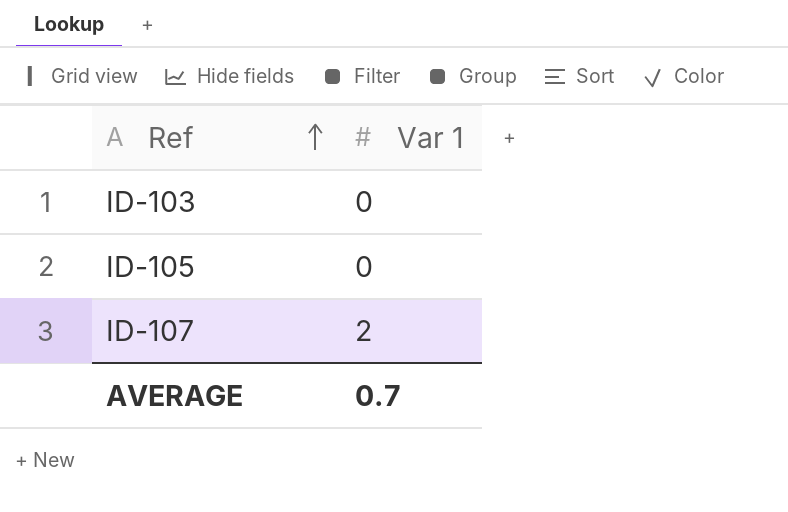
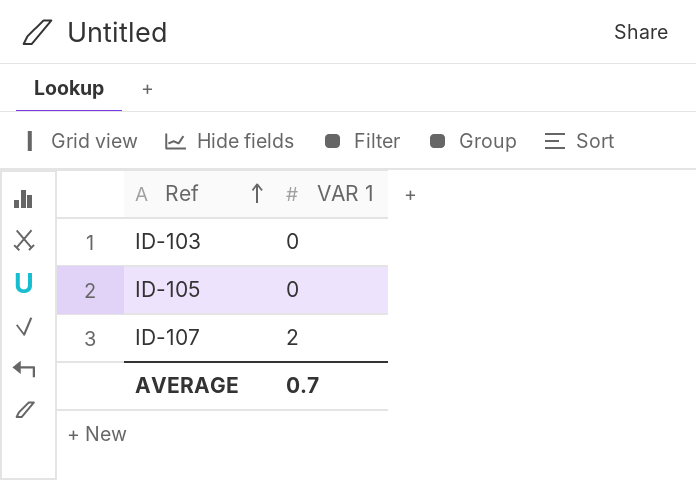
column name: Var 1 -> VAR 1

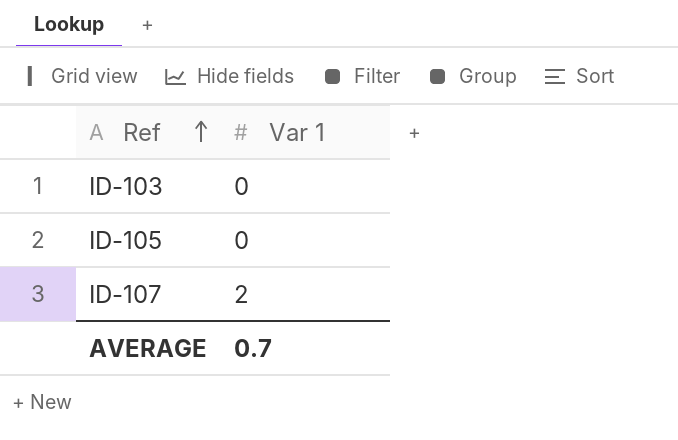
column name: VAR 1 -> Var 1

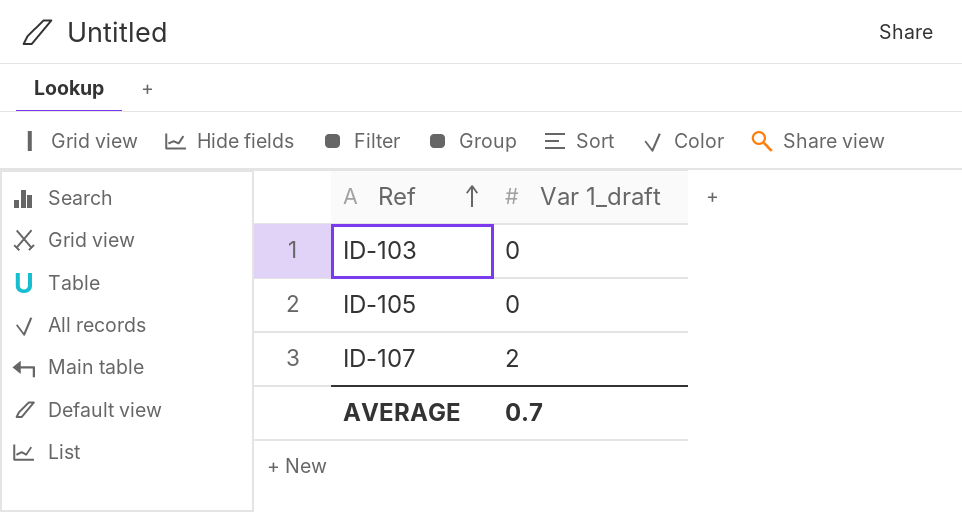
column name: Var 1 -> Var 1_draft

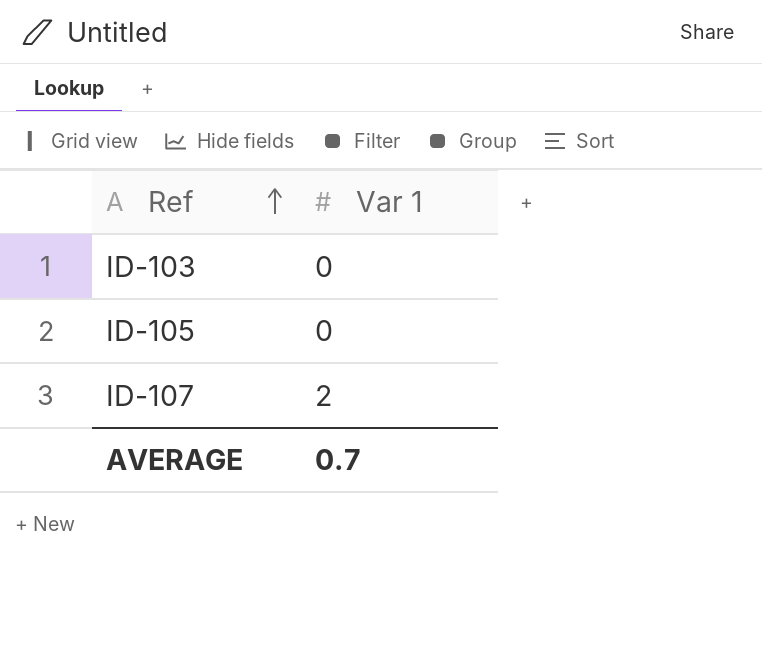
column name: Var 1_draft -> Var 1

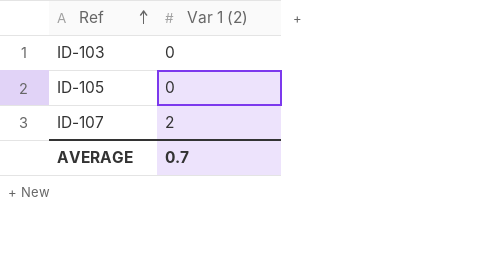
column name: Var 1 -> Var 1 (2)

